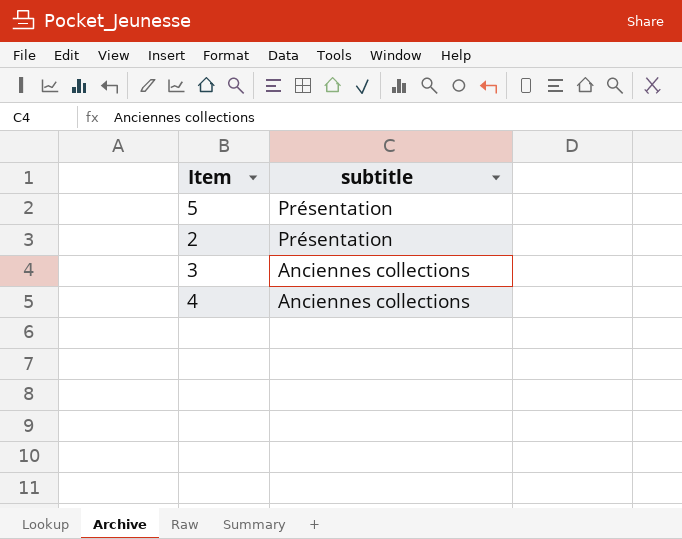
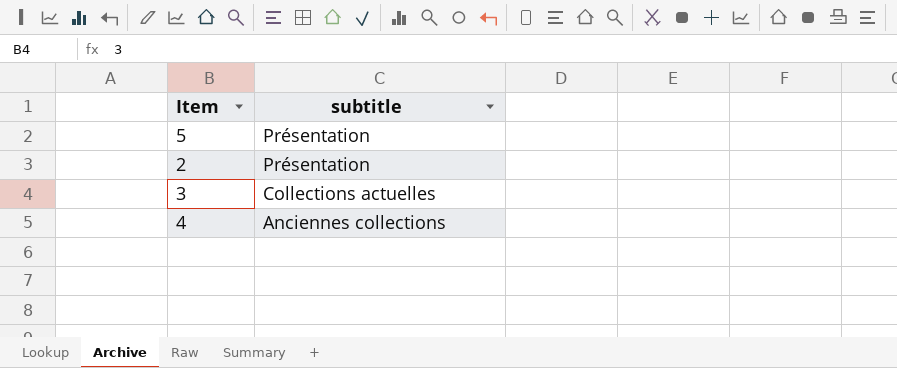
3 | subtitle: Anciennes collections -> Collections actuelles

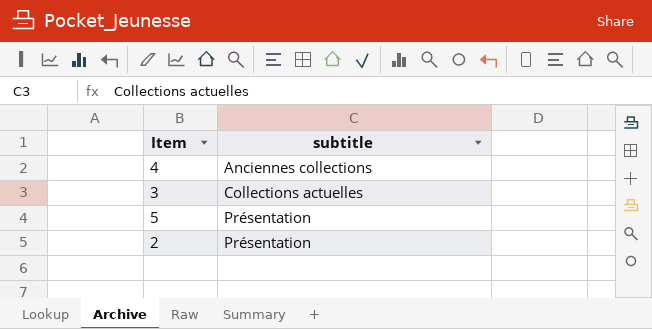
row order: subtitle descending -> subtitle ascending

